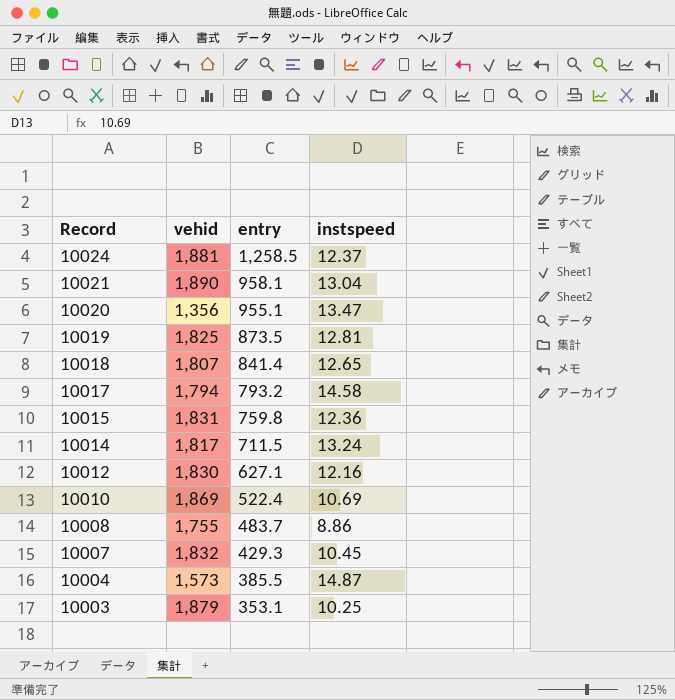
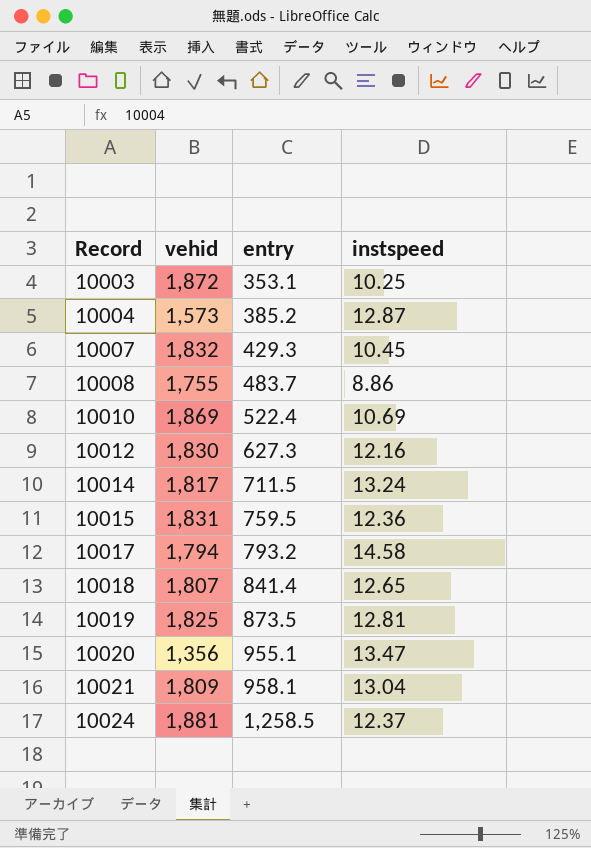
row order: Record descending -> Record ascending
10003 | vehid: 1,879 -> 1,872
10004 | entry: 385.5 -> 385.2
10004 | instspeed: 14.87 -> 12.87
10012 | entry: 627.1 -> 627.3
10015 | entry: 759.8 -> 759.5
10021 | vehid: 1,890 -> 1,809

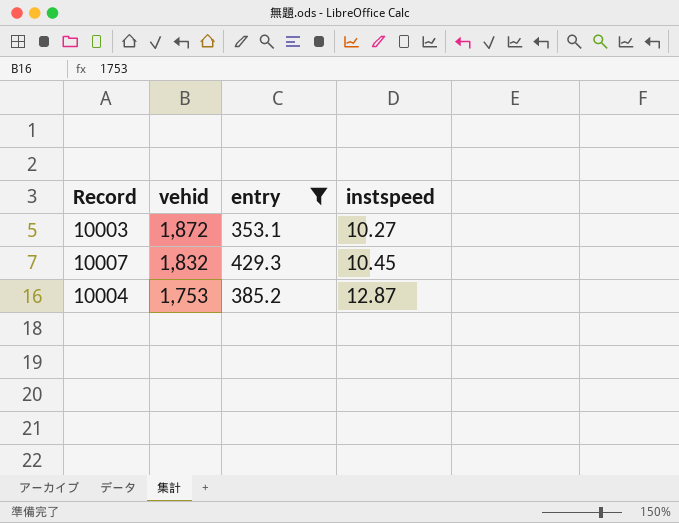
filter: none -> entry <= 429.3
row order: Record ascending -> vehid descending
10003 | instspeed: 10.25 -> 10.27
10004 | vehid: 1,573 -> 1,753

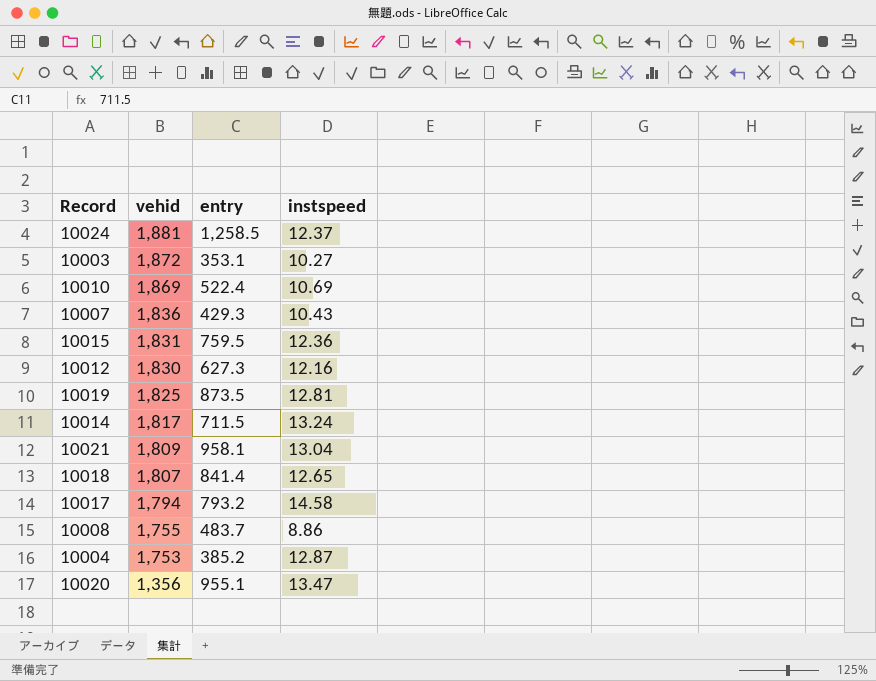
filter: entry <= 429.3 -> none
10007 | vehid: 1,832 -> 1,836
10007 | instspeed: 10.45 -> 10.43

